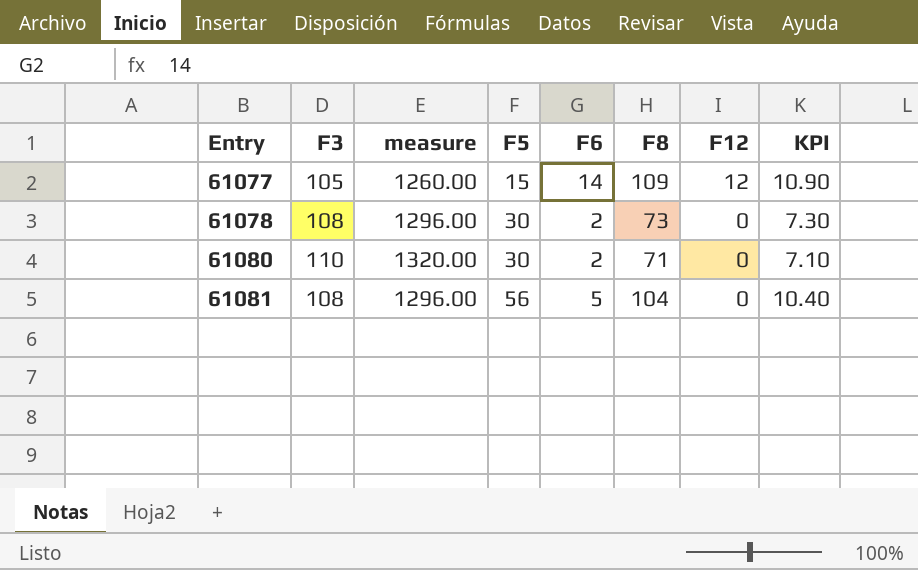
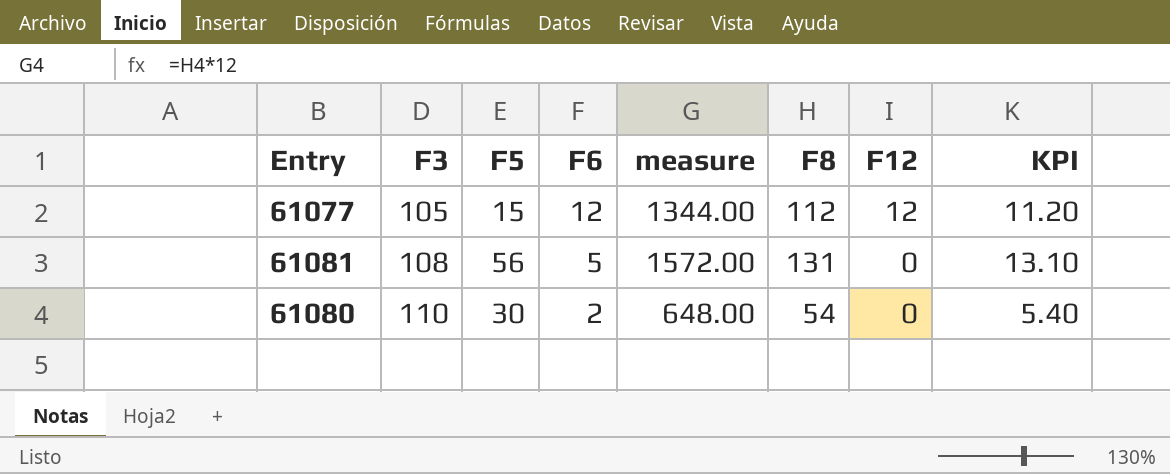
row order: Entry ascending -> F3 ascending
column measure | formula: [F3] * 12 -> [F8] * 12
column measure | position: 3 -> 5
row 61078: 108 | 1296.00 | 30 | 2 | 73 | 0 | 7.30 -> none
61077 | F6: 14 -> 12
61077 | F8: 109 -> 112
61077 | KPI: 10.90 -> 11.20
61081 | F8: 104 -> 131
61081 | KPI: 10.40 -> 13.10
61080 | F8: 71 -> 54
61080 | KPI: 7.10 -> 5.40

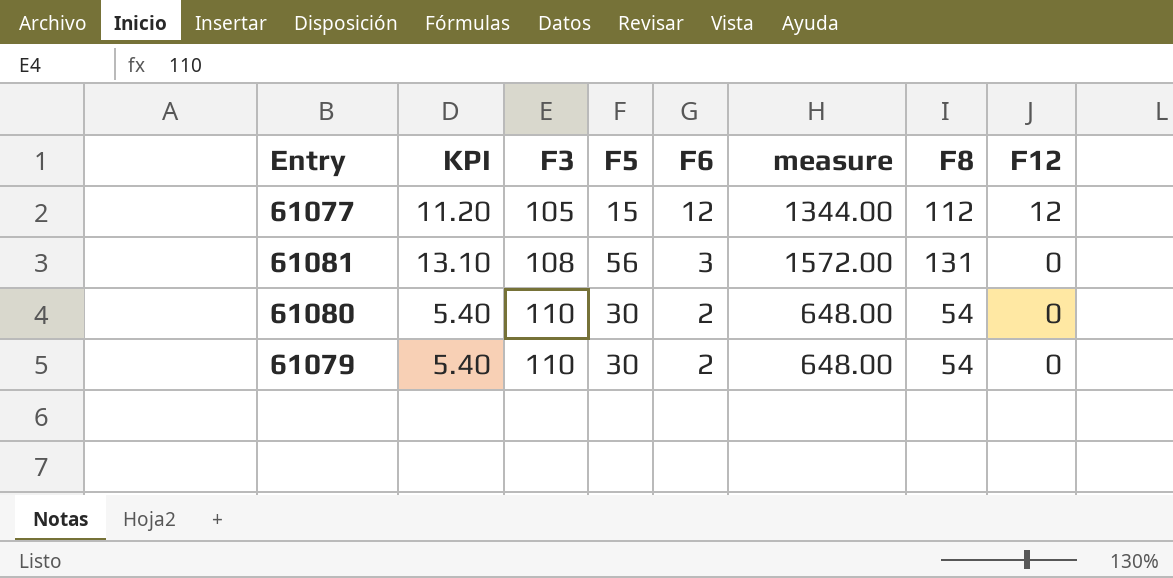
column KPI | position: 8 -> 2
61081 | F6: 5 -> 3
row 61079: none -> 5.40 | 110 | 30 | 2 | 648.00 | 54 | 0

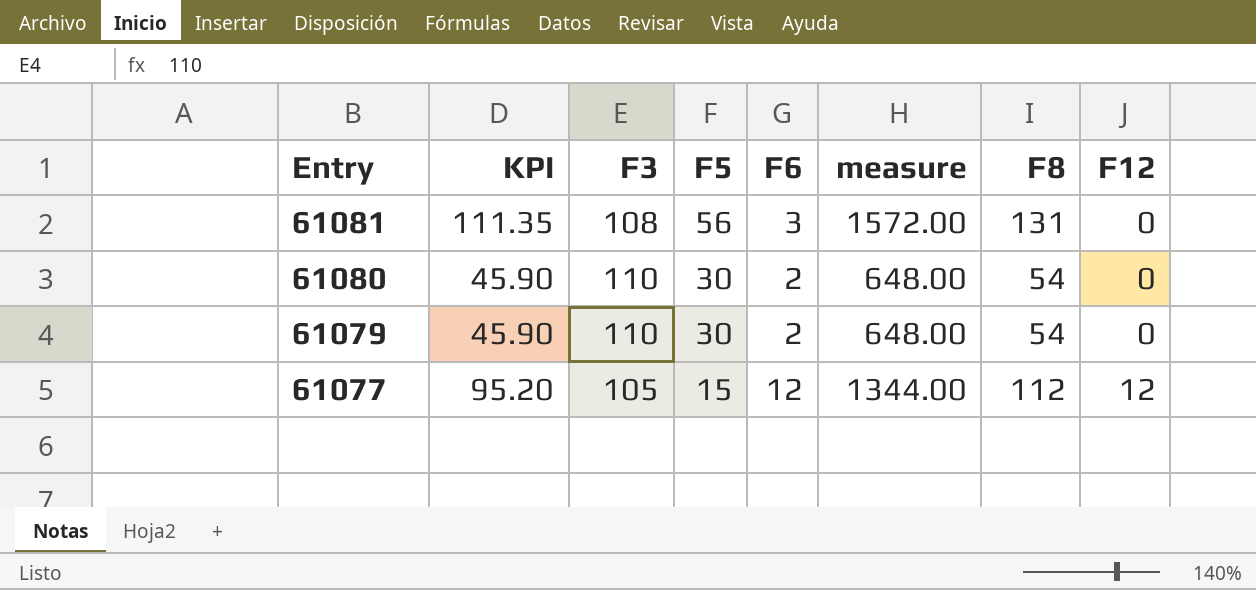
row order: F3 ascending -> Entry descending
column KPI | formula: [F8] * 0.1 -> [F8] * 0.85

